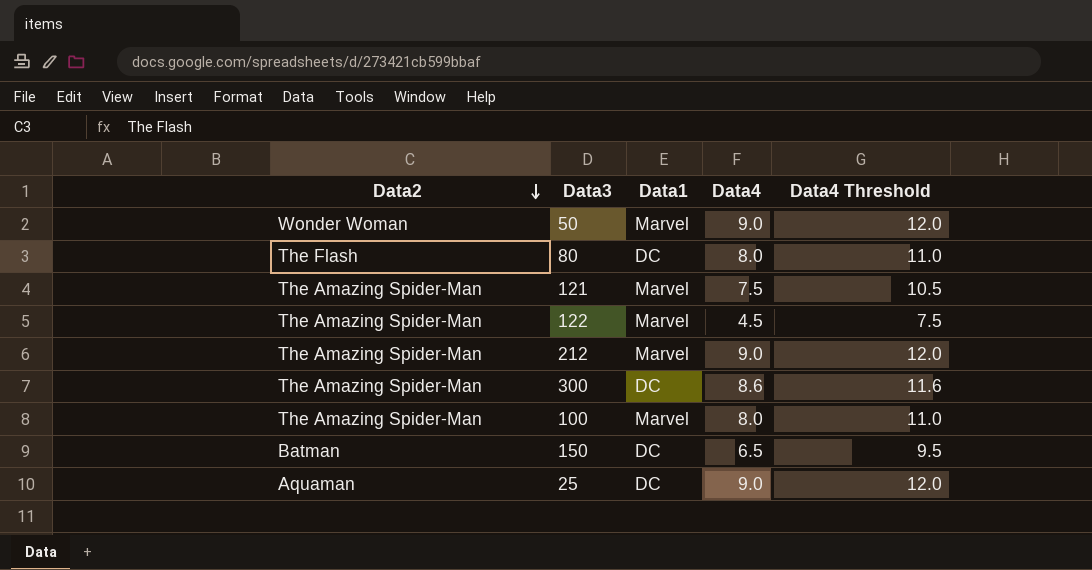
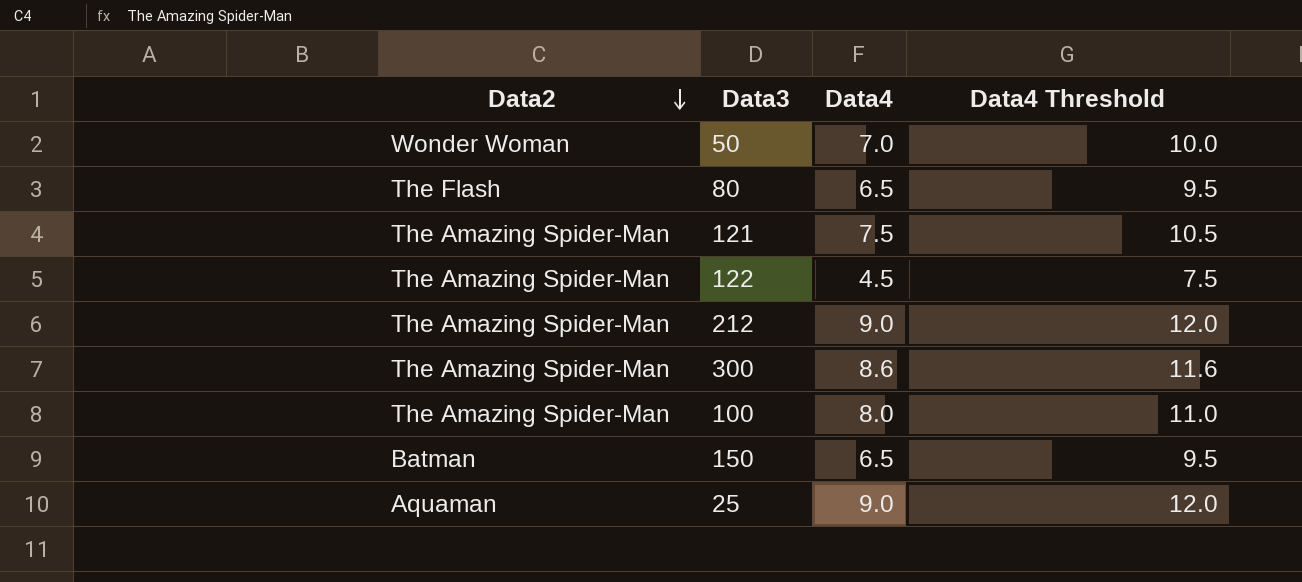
column Data1 | position: 3 -> none
50 | Data4: 9.0 -> 7.0
50 | Data4 Threshold: 12.0 -> 10.0
80 | Data4: 8.0 -> 6.5
80 | Data4 Threshold: 11.0 -> 9.5

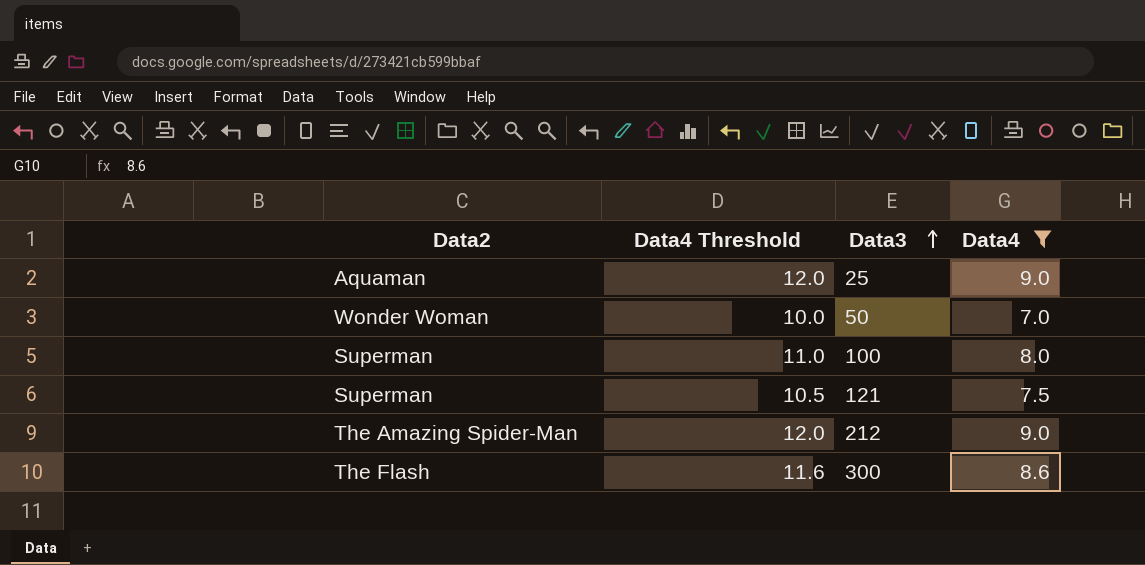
filter: none -> Data4 >= 7.0
row order: Data2 descending -> Data3 ascending
column Data4 Threshold | position: 4 -> 2
100 | Data2: The Amazing Spider-Man -> Superman
121 | Data2: The Amazing Spider-Man -> Superman
300 | Data2: The Amazing Spider-Man -> The Flash

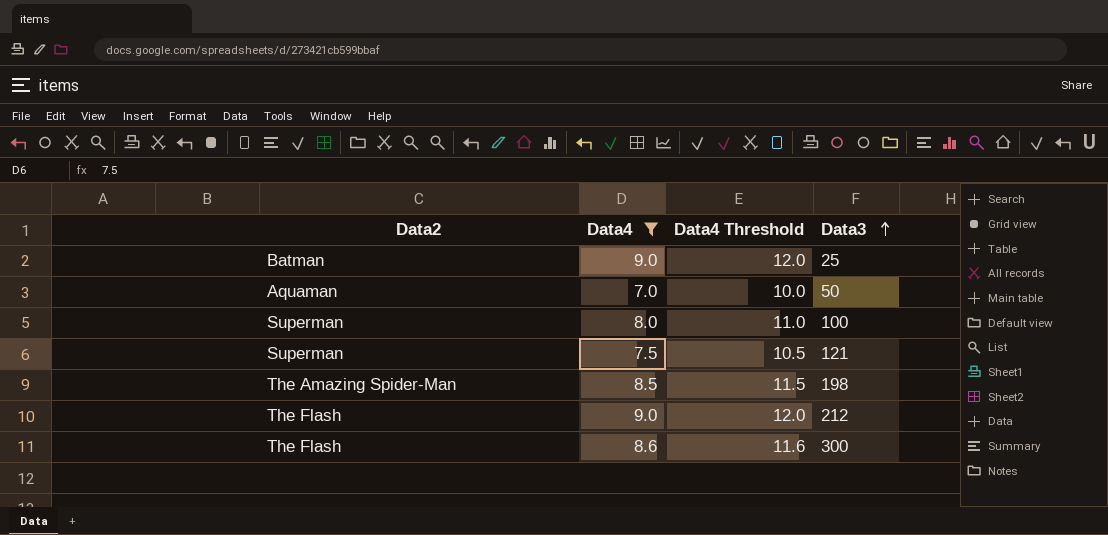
column Data4 | position: 4 -> 2
25 | Data2: Aquaman -> Batman
50 | Data2: Wonder Woman -> Aquaman
row 198: none -> The Amazing Spider-Man | 8.5 | 11.5
212 | Data2: The Amazing Spider-Man -> The Flash

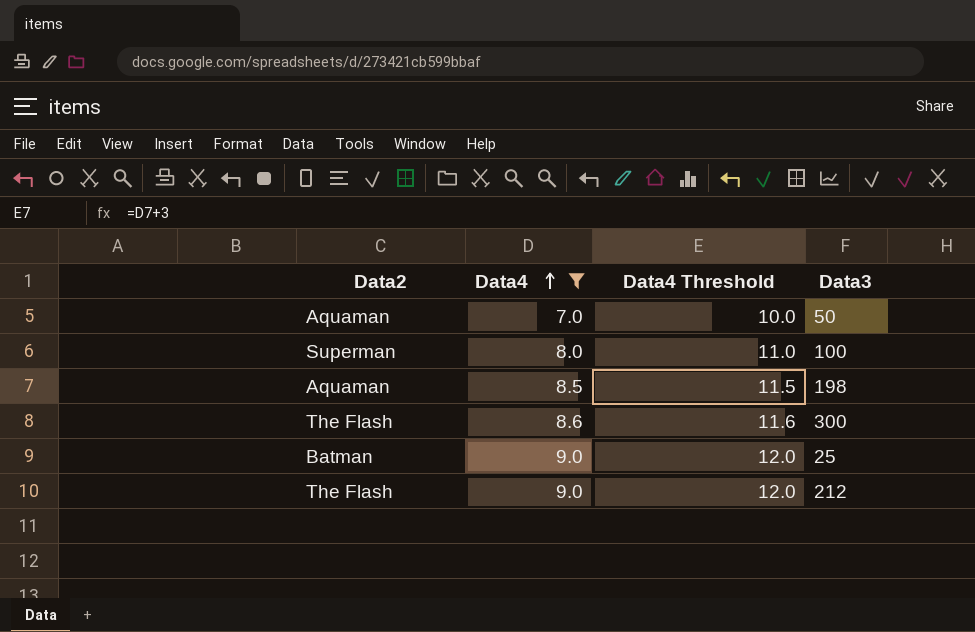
row order: Data3 ascending -> Data4 ascending
row 121: Superman | 7.5 | 10.5 -> none
198 | Data2: The Amazing Spider-Man -> Aquaman

